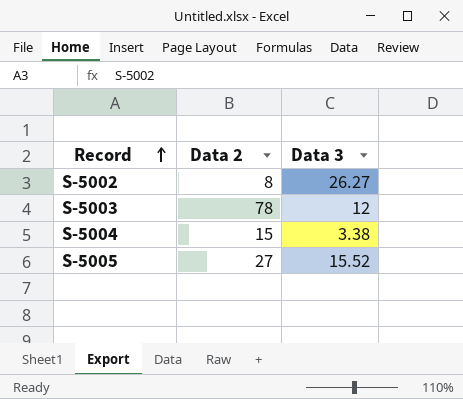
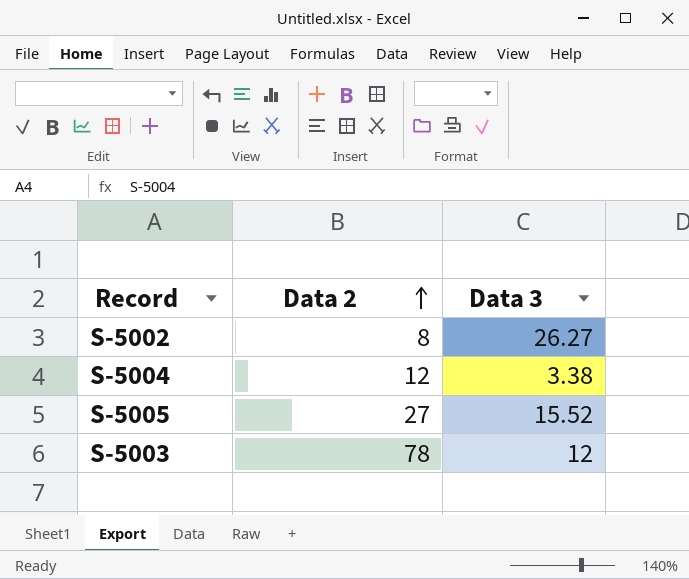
row order: Record ascending -> Data 2 ascending
S-5004 | Data 2: 15 -> 12

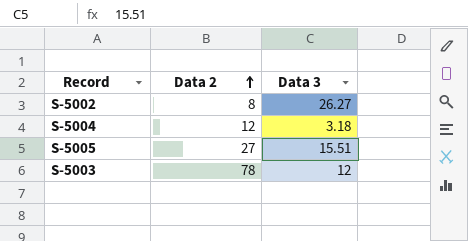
S-5004 | Data 3: 3.38 -> 3.18
S-5005 | Data 3: 15.52 -> 15.51

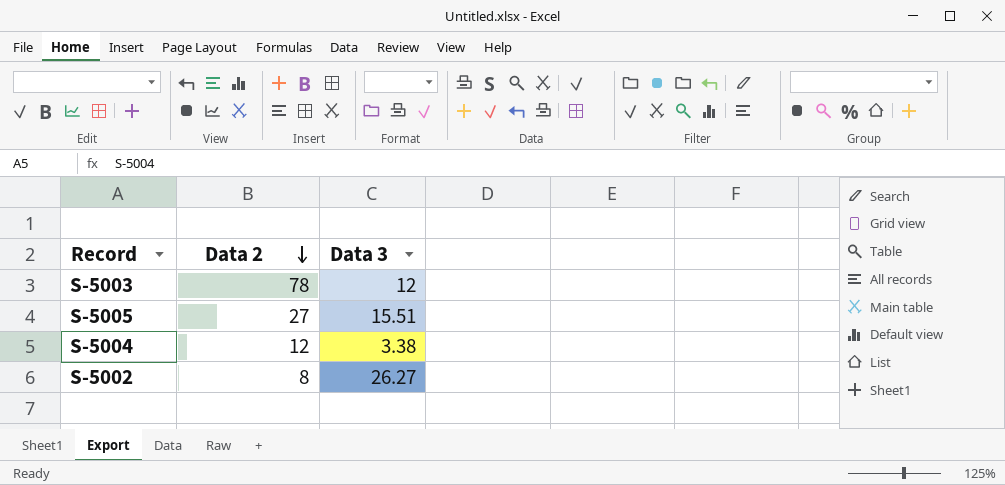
row order: Data 2 ascending -> Data 2 descending
S-5004 | Data 3: 3.18 -> 3.38

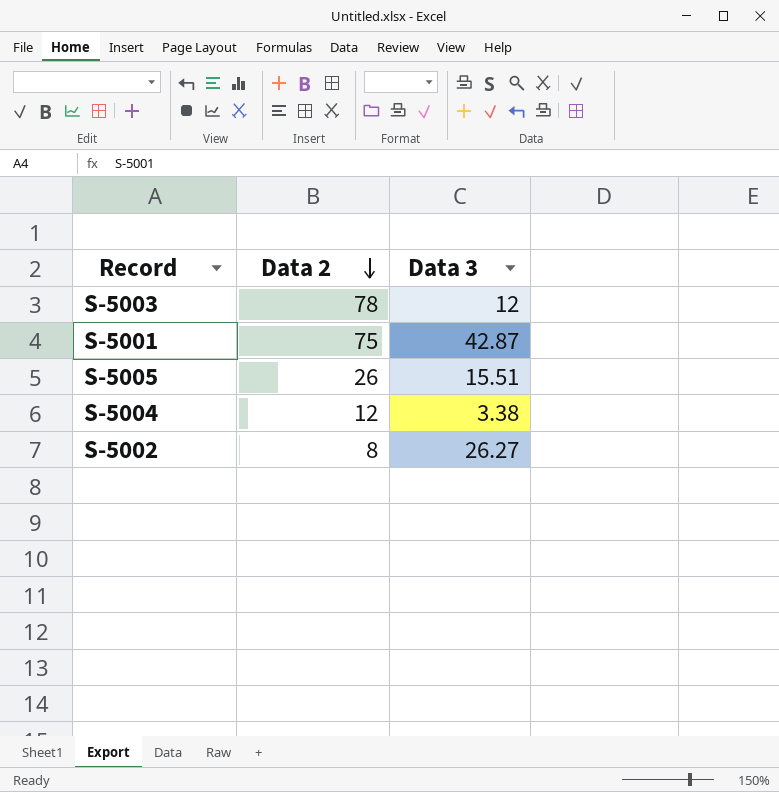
row S-5001: none -> 75 | 42.87
S-5005 | Data 2: 27 -> 26

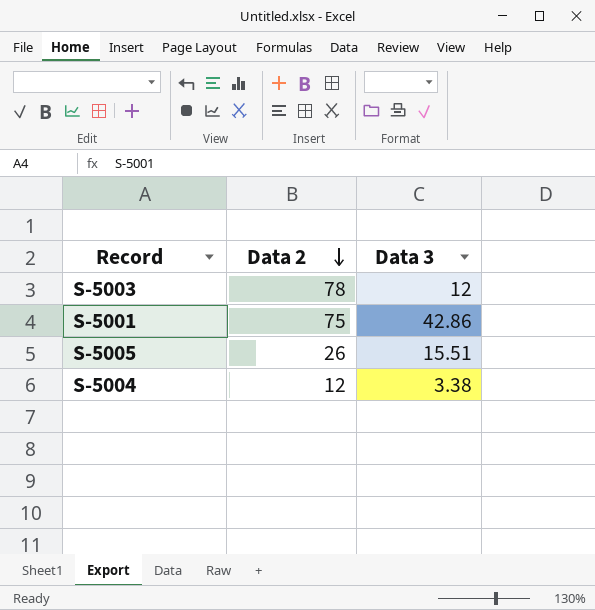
row S-5002: 8 | 26.27 -> none
S-5001 | Data 3: 42.87 -> 42.86

